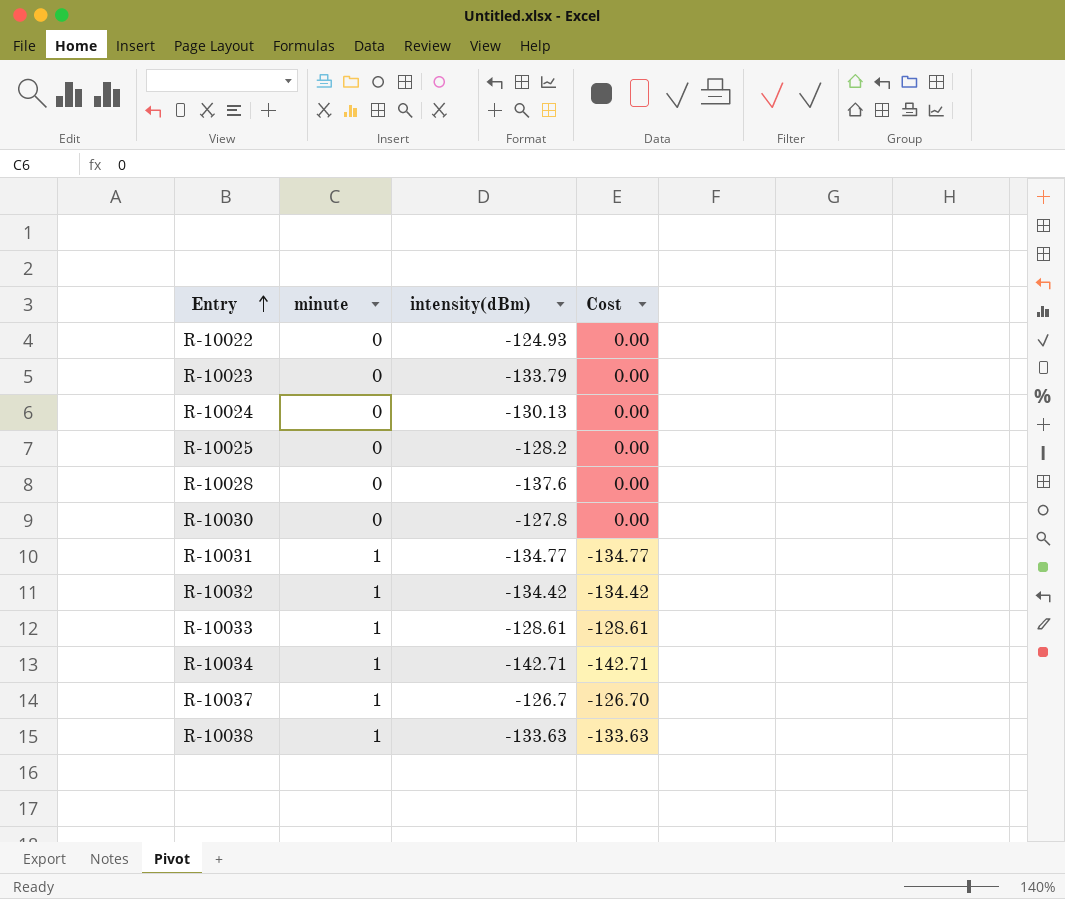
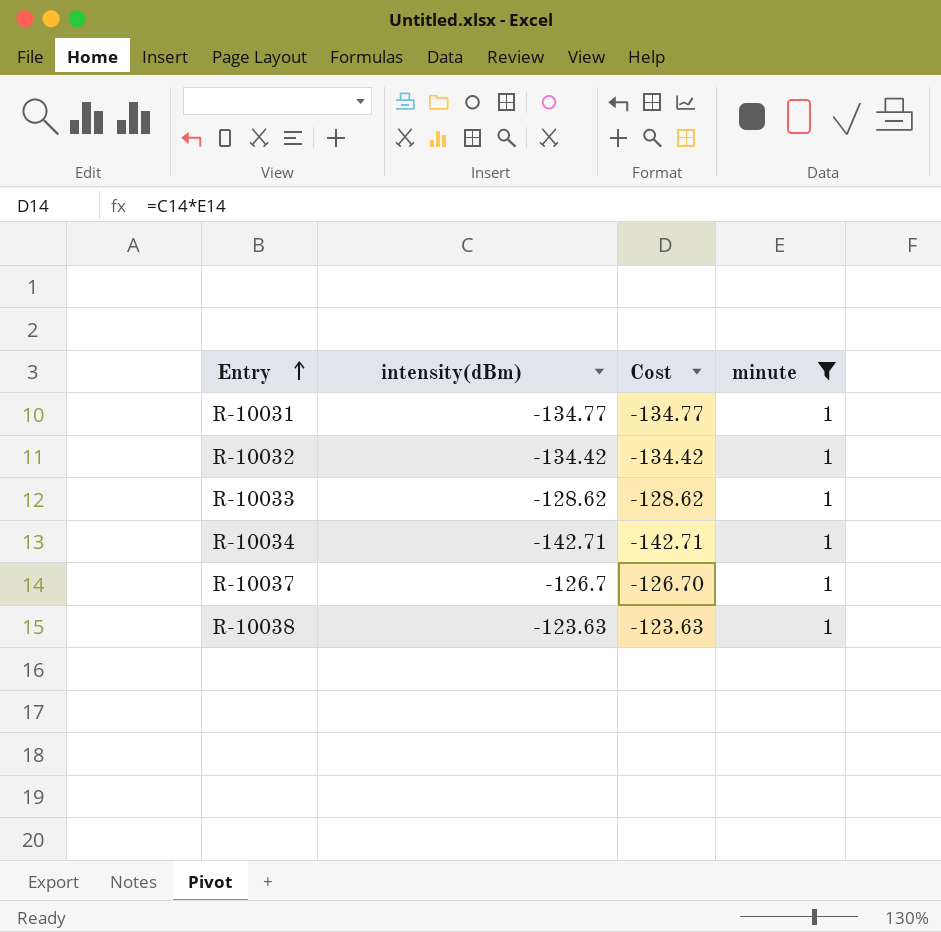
filter: none -> minute = 1
column minute | position: 2 -> 4
R-10033 | intensity(dBm): -128.61 -> -128.62
R-10033 | Cost: -128.61 -> -128.62
R-10038 | intensity(dBm): -133.63 -> -123.63
R-10038 | Cost: -133.63 -> -123.63

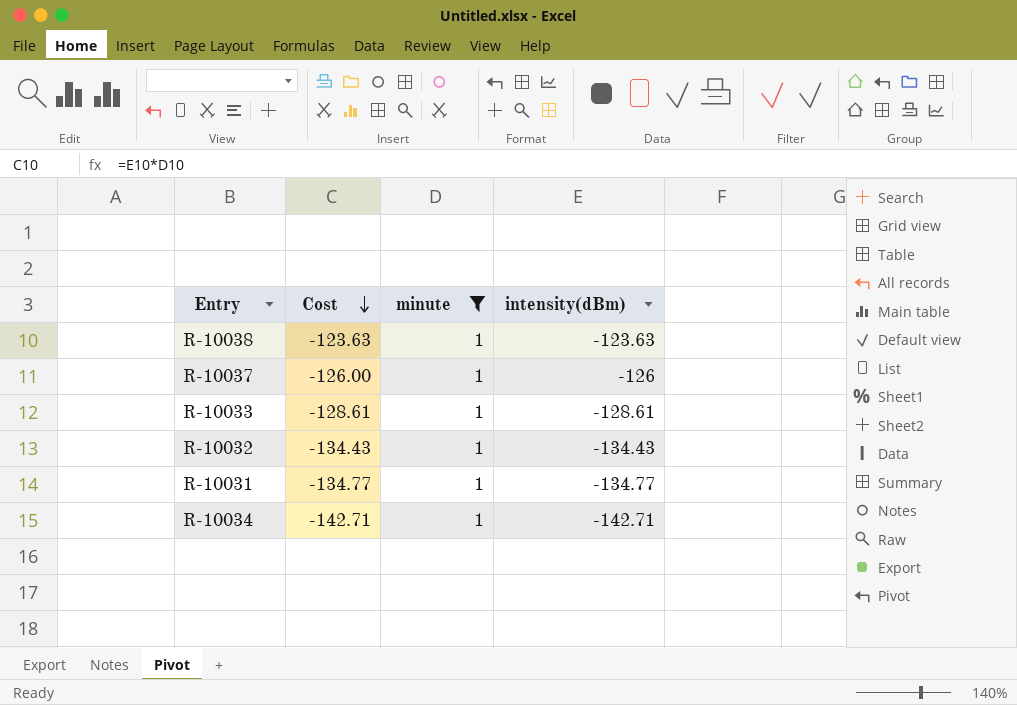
row order: Entry ascending -> Cost descending
column intensity(dBm) | position: 2 -> 4
R-10037 | Cost: -126.70 -> -126.00
R-10037 | intensity(dBm): -126.7 -> -126
R-10033 | Cost: -128.62 -> -128.61
R-10033 | intensity(dBm): -128.62 -> -128.61
R-10032 | Cost: -134.42 -> -134.43
R-10032 | intensity(dBm): -134.42 -> -134.43

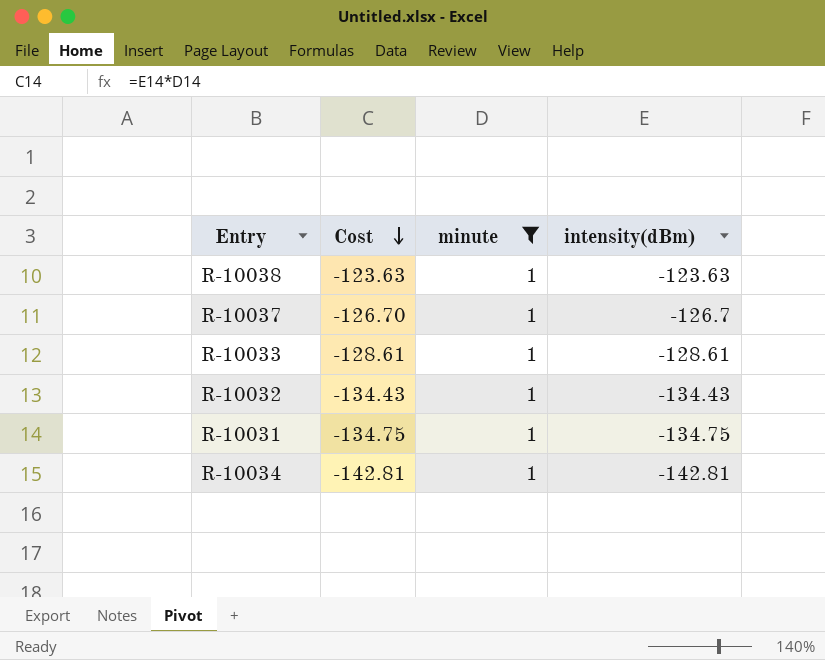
R-10037 | Cost: -126.00 -> -126.70
R-10037 | intensity(dBm): -126 -> -126.7
R-10031 | Cost: -134.77 -> -134.75
R-10031 | intensity(dBm): -134.77 -> -134.75
R-10034 | Cost: -142.71 -> -142.81
R-10034 | intensity(dBm): -142.71 -> -142.81

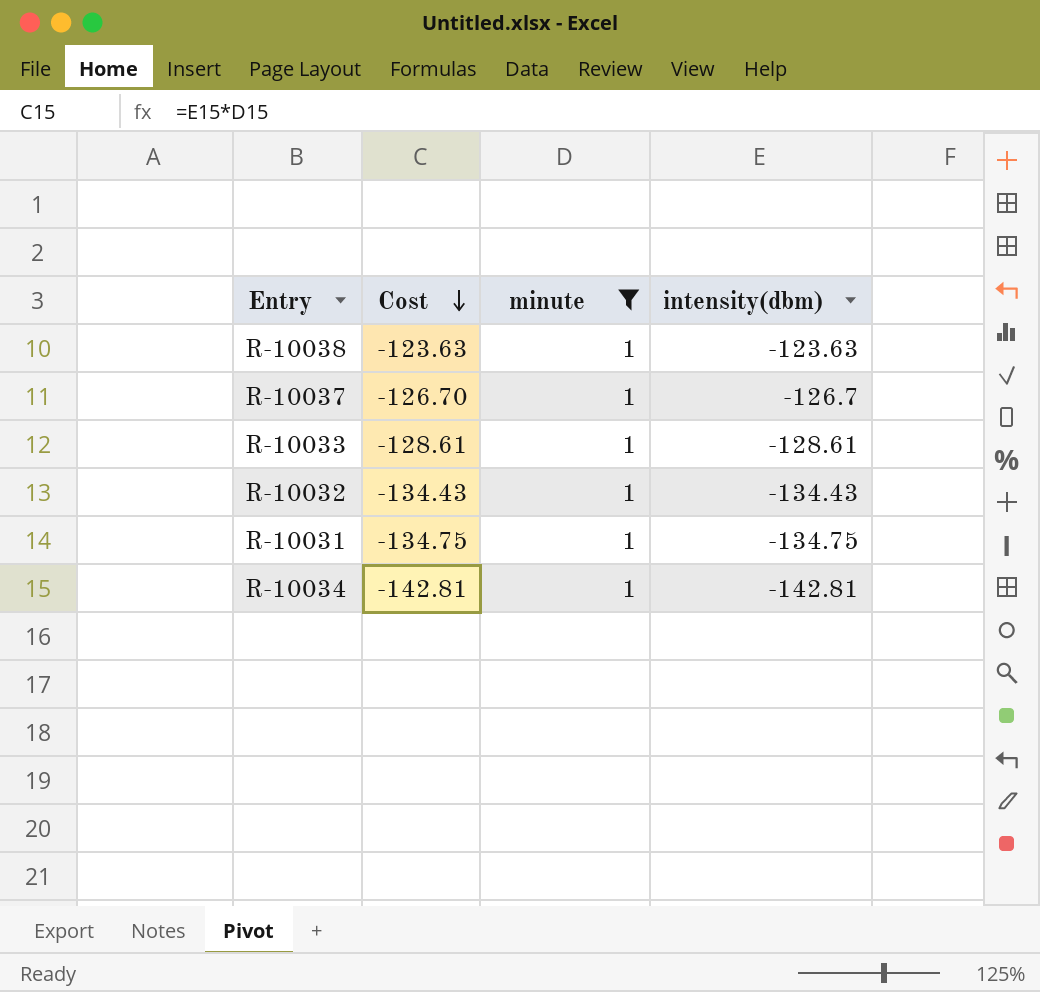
column name: intensity(dBm) -> intensity(dbm)

